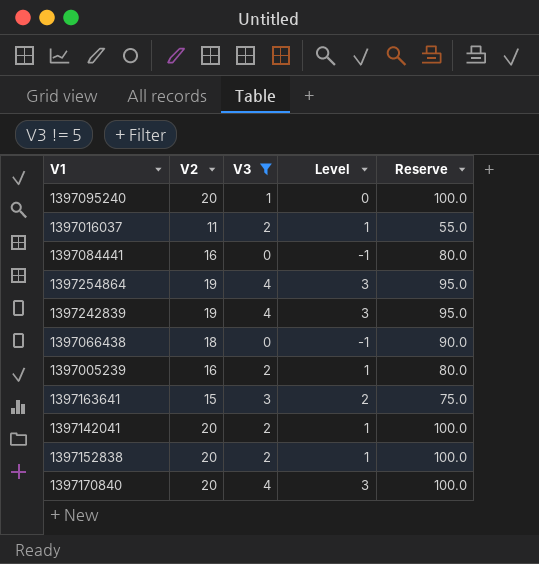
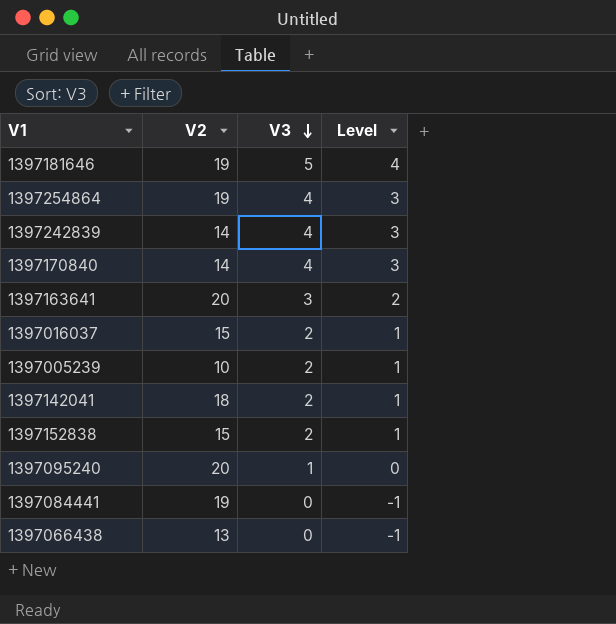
filter: V3 != 5 -> none
row order: none -> V3 descending
column Reserve | formula: [V2] * 5 -> none
1397242839 | V2: 19 -> 14
1397170840 | V2: 20 -> 14
1397163641 | V2: 15 -> 20
1397016037 | V2: 11 -> 15
1397005239 | V2: 16 -> 10
1397142041 | V2: 20 -> 18
1397152838 | V2: 20 -> 15
1397084441 | V2: 16 -> 19
1397066438 | V2: 18 -> 13

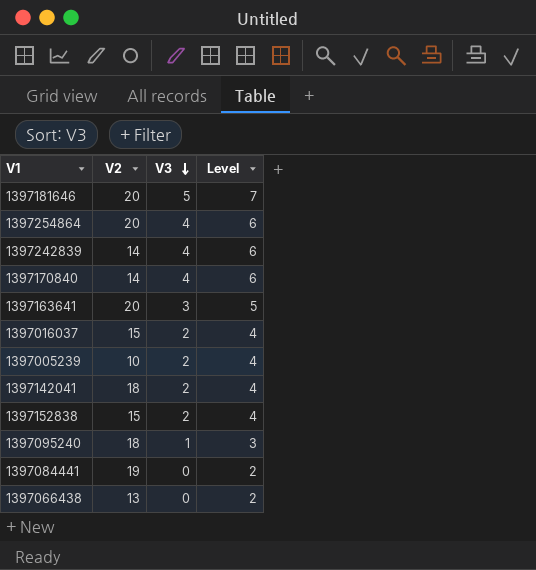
column Level | formula: [V3] - 1 -> [V3] + 2
1397181646 | V2: 19 -> 20
1397254864 | V2: 19 -> 20
1397095240 | V2: 20 -> 18

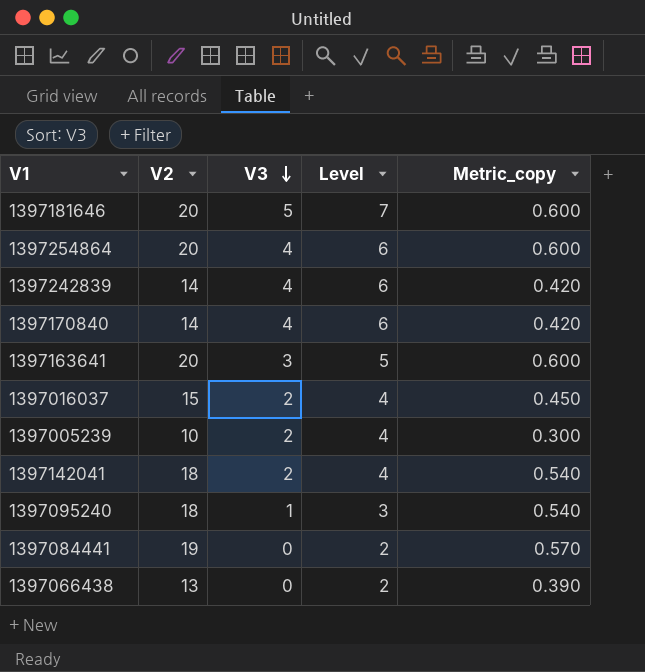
column Metric_copy | formula: none -> [V2] * 0.03
row 1397152838: 15 | 2 | 4 -> none

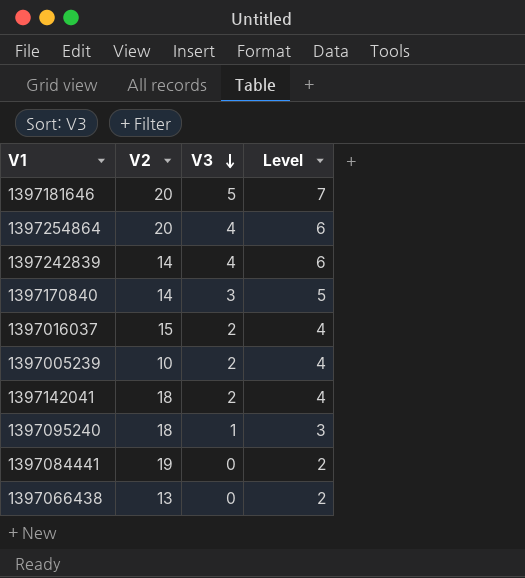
column Metric_copy | formula: [V2] * 0.03 -> none
row 1397163641: 20 | 3 | 5 | 0.600 -> none
1397170840 | V3: 4 -> 3
1397170840 | Level: 6 -> 5

